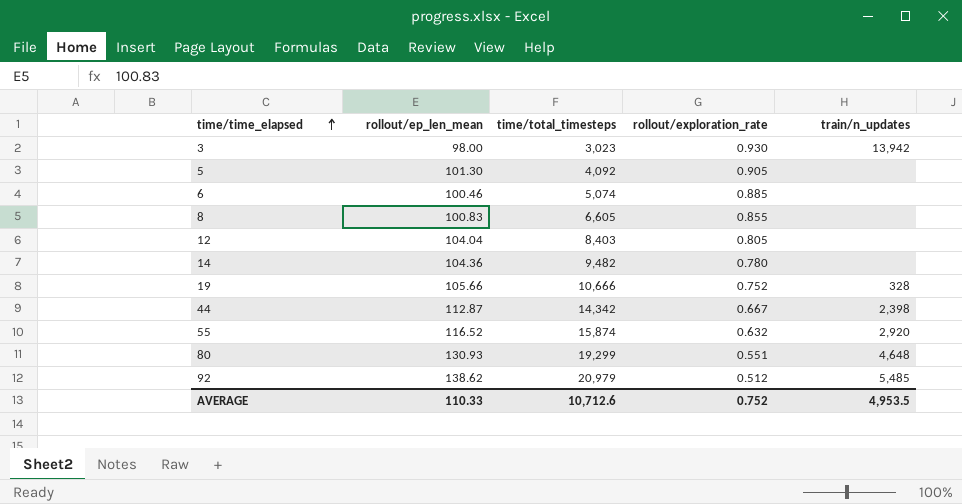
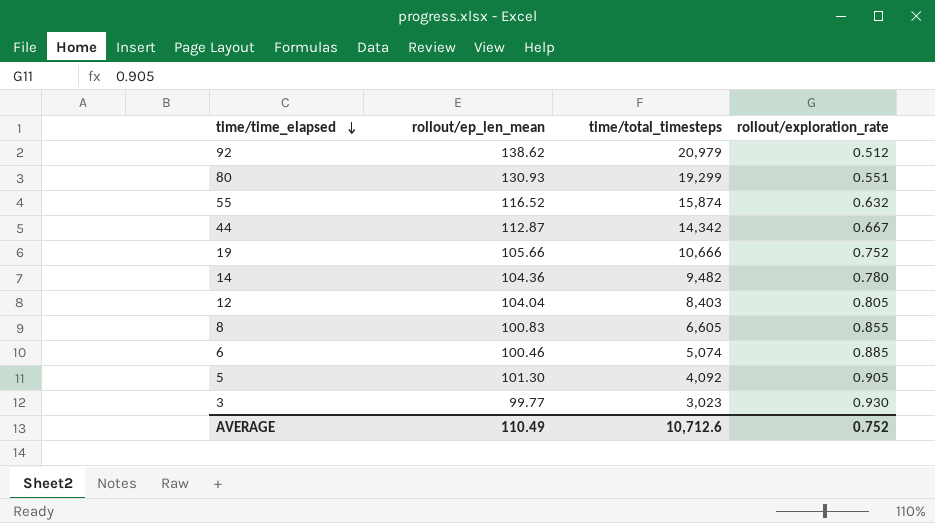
row order: time/time_elapsed ascending -> time/time_elapsed descending
column train/n_updates | position: 5 -> none
3 | rollout/ep_len_mean: 98.00 -> 99.77
AVERAGE | rollout/ep_len_mean: 110.33 -> 110.49

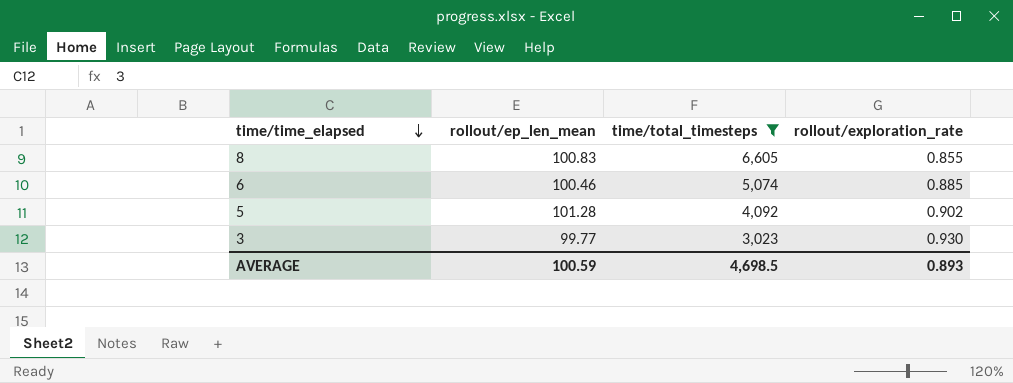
filter: none -> time/total_timesteps <= 6,605
5 | rollout/ep_len_mean: 101.30 -> 101.28
5 | rollout/exploration_rate: 0.905 -> 0.902
AVERAGE | rollout/ep_len_mean: 110.49 -> 100.59
AVERAGE | time/total_timesteps: 10,712.6 -> 4,698.5
AVERAGE | rollout/exploration_rate: 0.752 -> 0.893

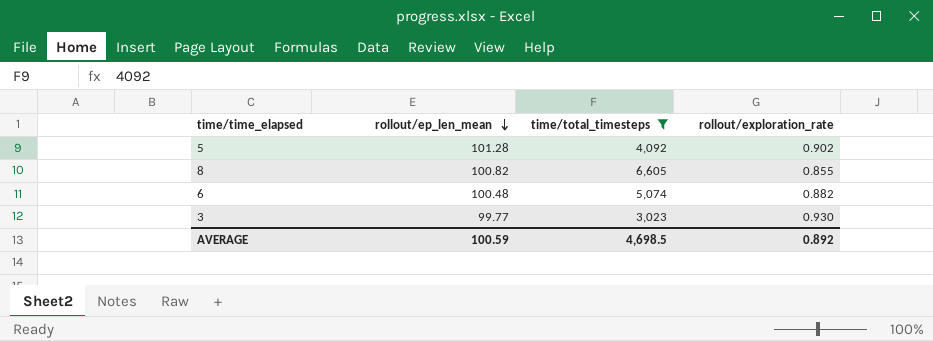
row order: time/time_elapsed descending -> rollout/ep_len_mean descending
8 | rollout/ep_len_mean: 100.83 -> 100.82
6 | rollout/ep_len_mean: 100.46 -> 100.48
6 | rollout/exploration_rate: 0.885 -> 0.882
AVERAGE | rollout/exploration_rate: 0.893 -> 0.892

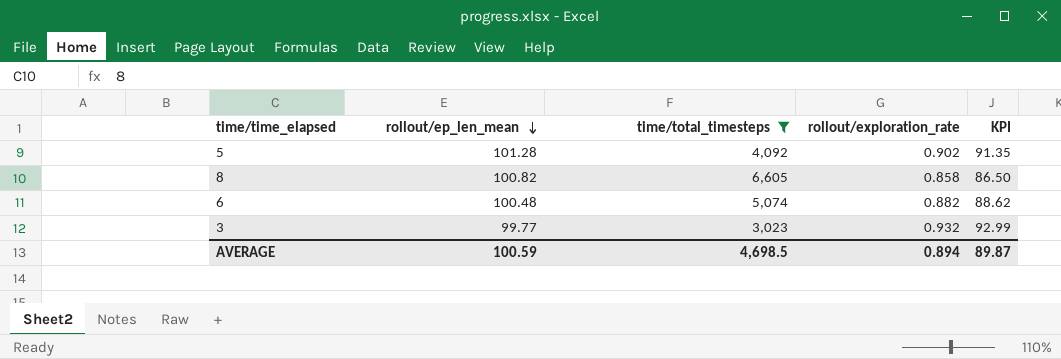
column KPI | formula: none -> [rollout/ep_len_mean] * [rollout/exploration_rate]
8 | rollout/exploration_rate: 0.855 -> 0.858
3 | rollout/exploration_rate: 0.930 -> 0.932
AVERAGE | rollout/exploration_rate: 0.892 -> 0.894

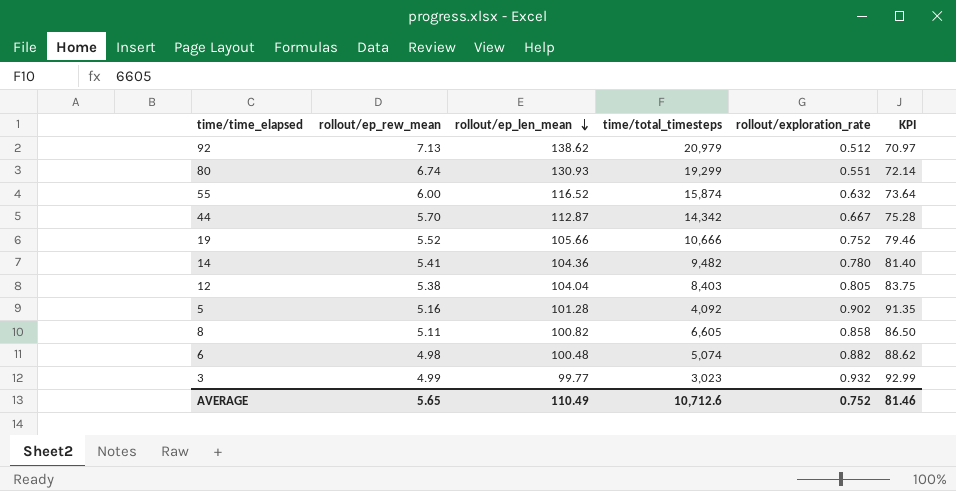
filter: time/total_timesteps <= 6,605 -> none
column rollout/ep_rew_mean | position: none -> 2
AVERAGE | rollout/ep_len_mean: 100.59 -> 110.49
AVERAGE | time/total_timesteps: 4,698.5 -> 10,712.6
AVERAGE | rollout/exploration_rate: 0.894 -> 0.752
AVERAGE | KPI: 89.87 -> 81.46

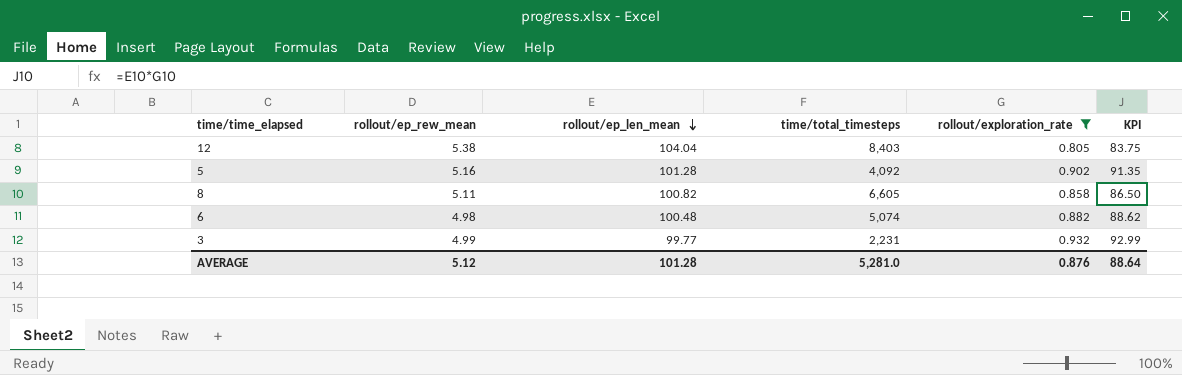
filter: none -> rollout/exploration_rate >= 0.805
3 | time/total_timesteps: 3,023 -> 2,231
AVERAGE | rollout/ep_rew_mean: 5.65 -> 5.12
AVERAGE | rollout/ep_len_mean: 110.49 -> 101.28
AVERAGE | time/total_timesteps: 10,712.6 -> 5,281.0
AVERAGE | rollout/exploration_rate: 0.752 -> 0.876
AVERAGE | KPI: 81.46 -> 88.64

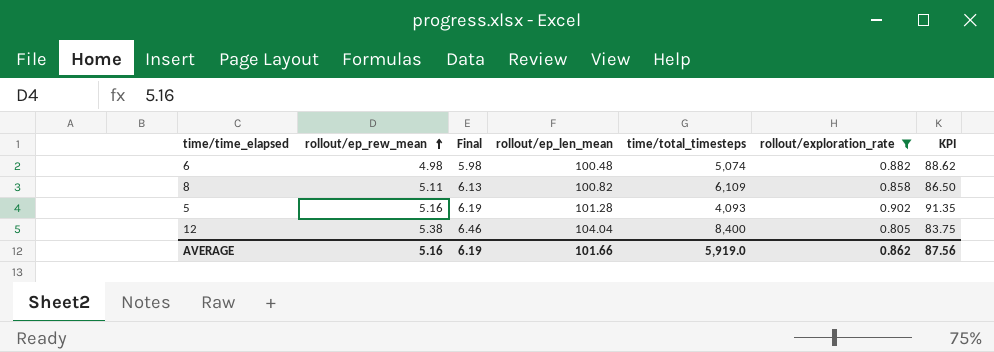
row order: rollout/ep_len_mean descending -> rollout/ep_rew_mean ascending
column Final | formula: none -> [rollout/ep_rew_mean] * 1.2
row 3: 4.99 | 99.77 | 2,231 | 0.932 | 92.99 -> none
8 | time/total_timesteps: 6,605 -> 6,109
5 | time/total_timesteps: 4,092 -> 4,093
12 | time/total_timesteps: 8,403 -> 8,400
AVERAGE | rollout/ep_rew_mean: 5.12 -> 5.16
AVERAGE | rollout/ep_len_mean: 101.28 -> 101.66
AVERAGE | time/total_timesteps: 5,281.0 -> 5,919.0
AVERAGE | rollout/exploration_rate: 0.876 -> 0.862
AVERAGE | KPI: 88.64 -> 87.56

